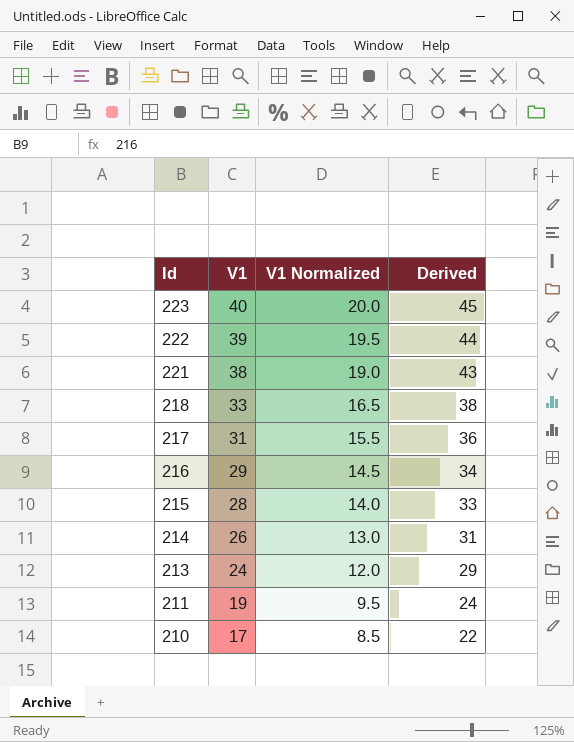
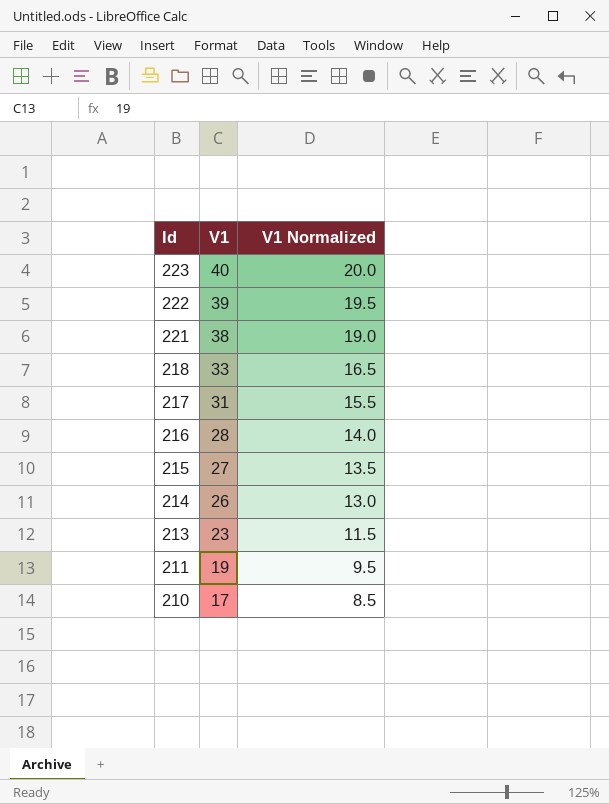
column Derived | formula: [V1] + 5 -> none
216 | V1: 29 -> 28
216 | V1 Normalized: 14.5 -> 14.0
215 | V1: 28 -> 27
215 | V1 Normalized: 14.0 -> 13.5
213 | V1: 24 -> 23
213 | V1 Normalized: 12.0 -> 11.5

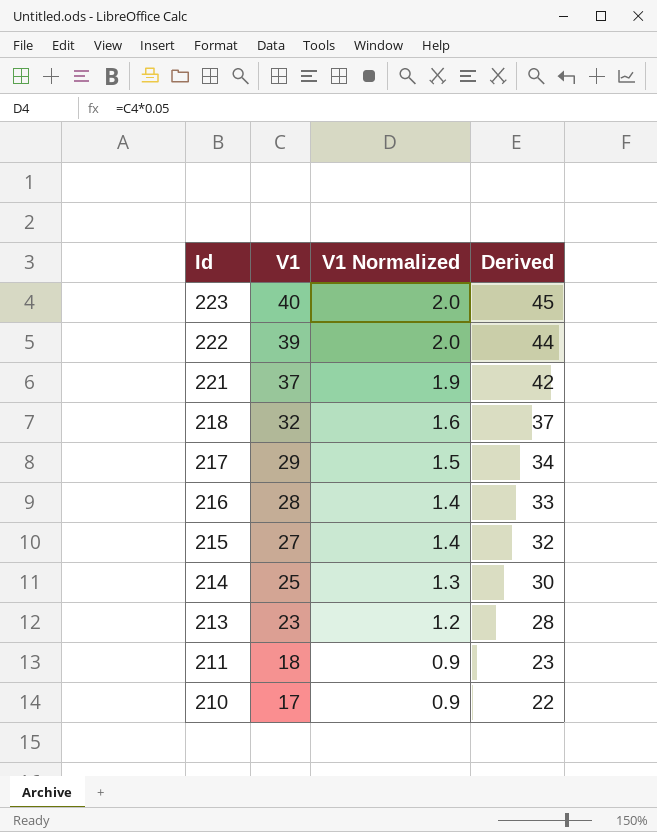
column V1 Normalized | formula: [V1] * 0.5 -> [V1] * 0.05
column Derived | formula: none -> [V1] + 5
221 | V1: 38 -> 37
218 | V1: 33 -> 32
217 | V1: 31 -> 29
214 | V1: 26 -> 25
211 | V1: 19 -> 18

